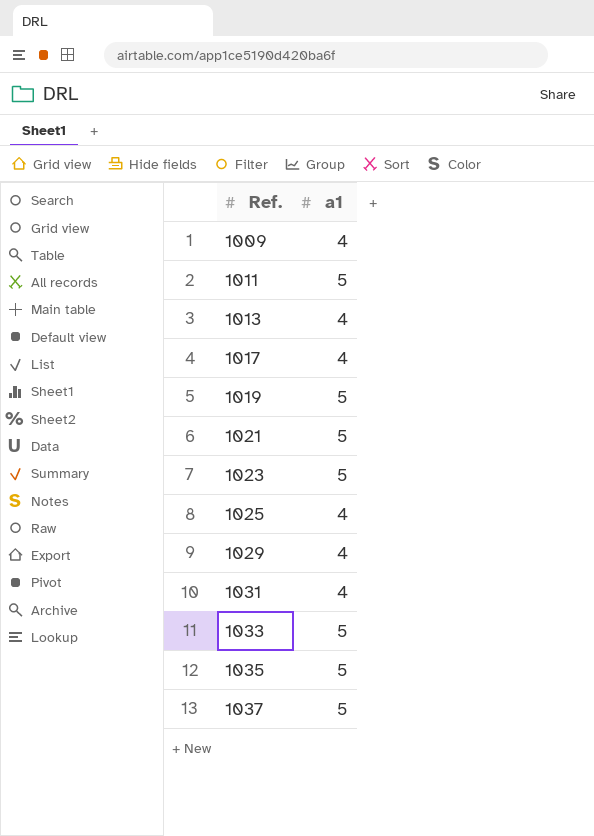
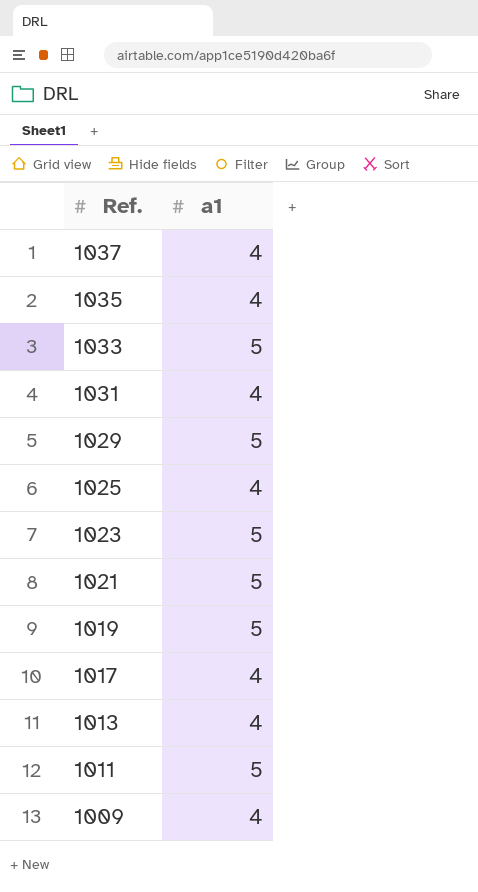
row order: Ref. ascending -> Ref. descending
1037 | a1: 5 -> 4
1035 | a1: 5 -> 4
1029 | a1: 4 -> 5

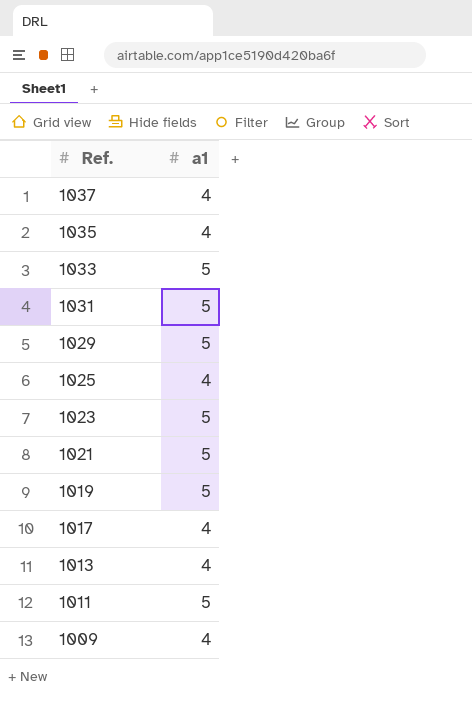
1031 | a1: 4 -> 5

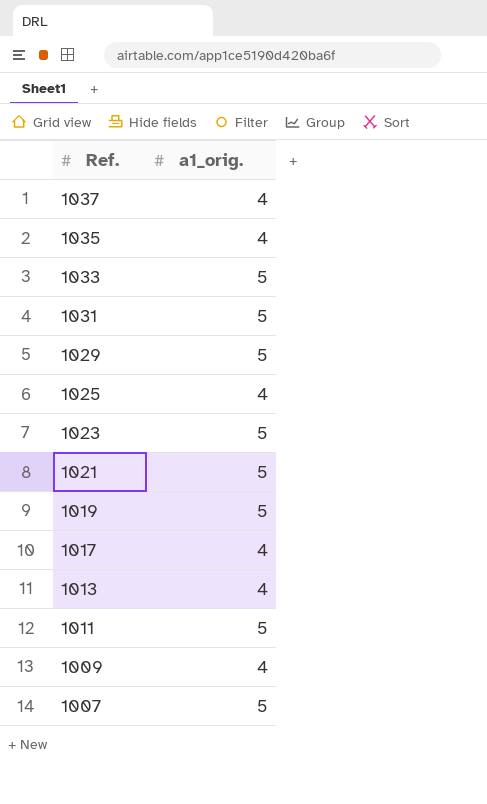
column name: a1 -> a1_orig.
row 1007: none -> 5

